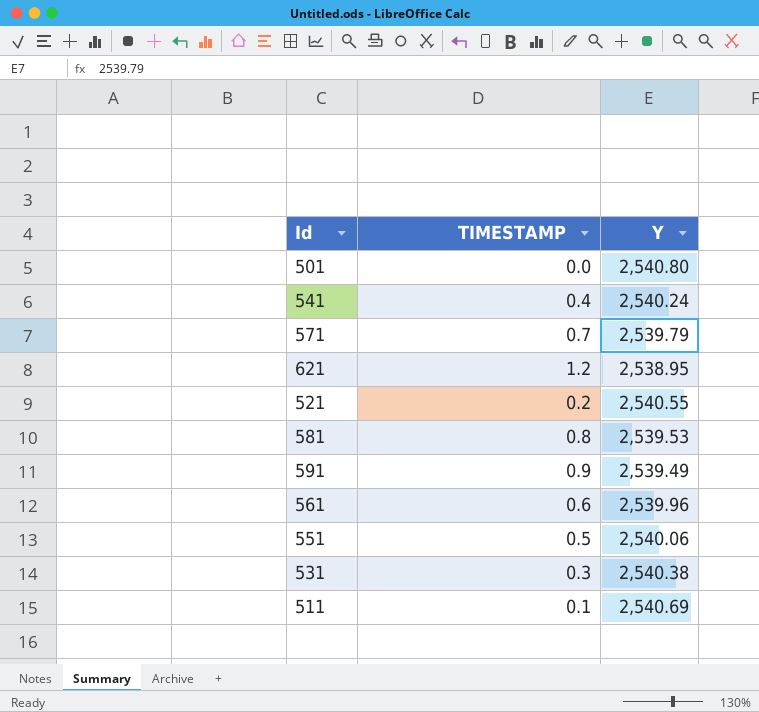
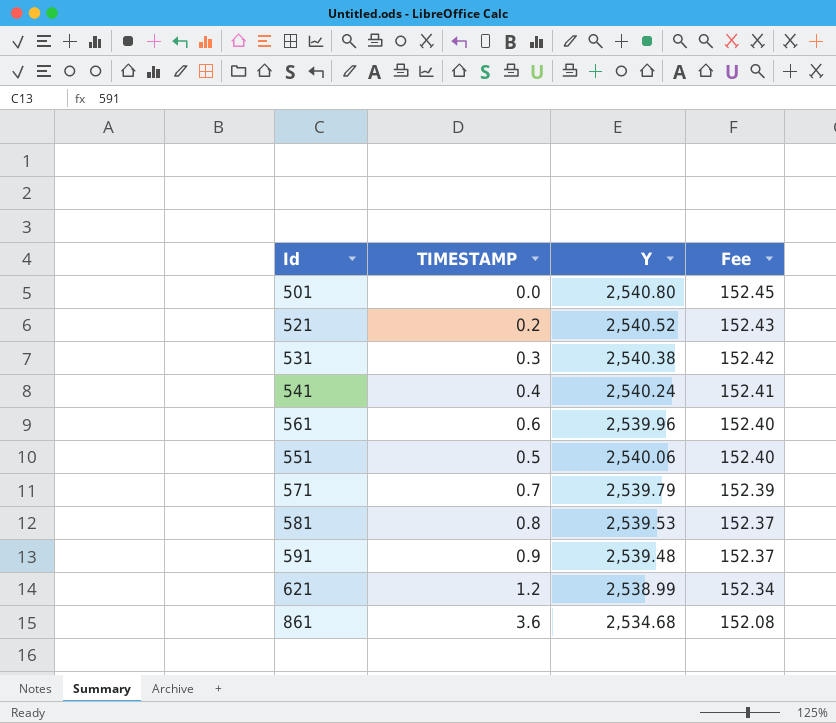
row order: none -> Fee descending
column Fee | formula: none -> [Y] * 0.06
row 511: 0.1 | 2,540.69 -> none
521 | Y: 2,540.55 -> 2,540.52
591 | Y: 2,539.49 -> 2,539.48
621 | Y: 2,538.95 -> 2,538.99
row 861: none -> 3.6 | 2,534.68 | 152.08

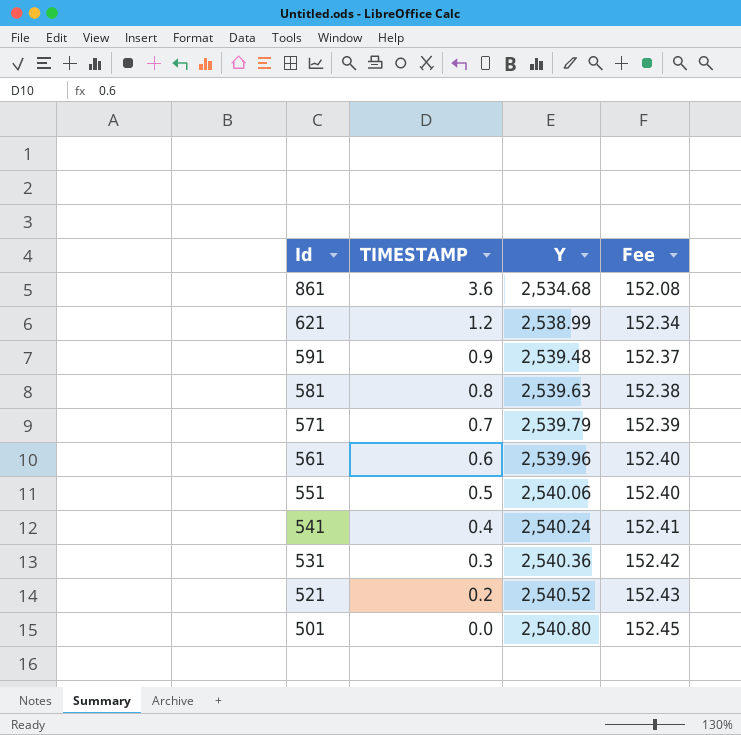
row order: Fee descending -> Id descending
581 | Y: 2,539.53 -> 2,539.63
581 | Fee: 152.37 -> 152.38
531 | Y: 2,540.38 -> 2,540.36

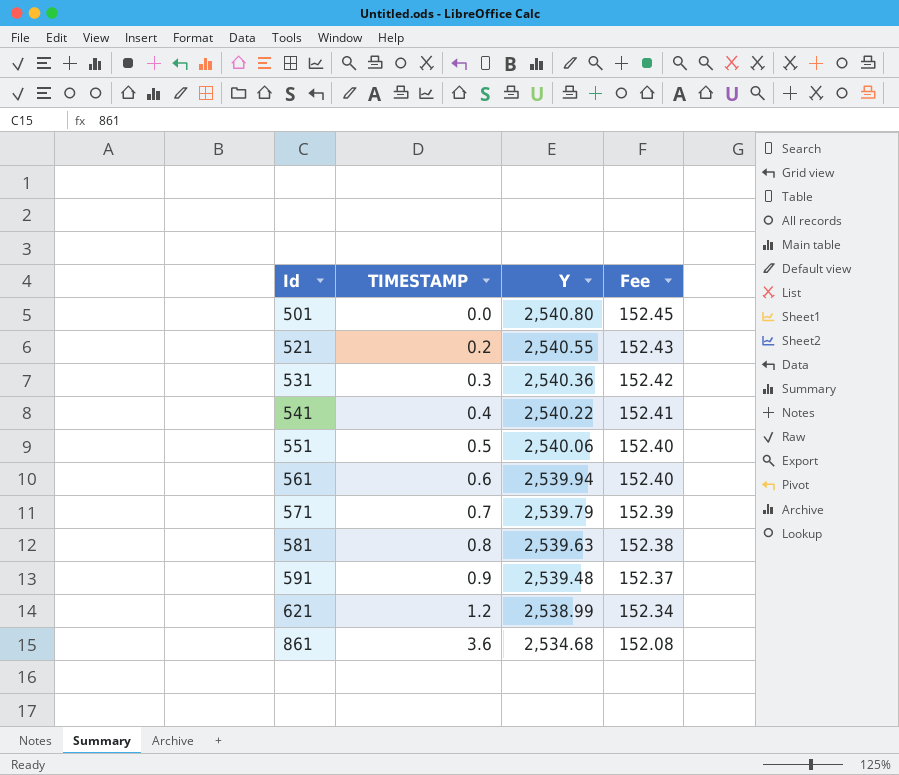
row order: Id descending -> Id ascending
521 | Y: 2,540.52 -> 2,540.55
541 | Y: 2,540.24 -> 2,540.22
561 | Y: 2,539.96 -> 2,539.94

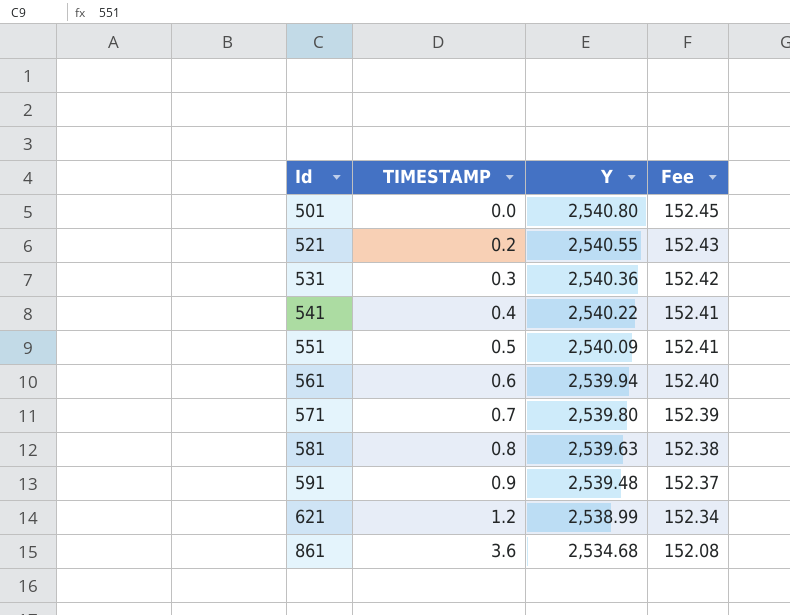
551 | Y: 2,540.06 -> 2,540.09
551 | Fee: 152.40 -> 152.41
571 | Y: 2,539.79 -> 2,539.80

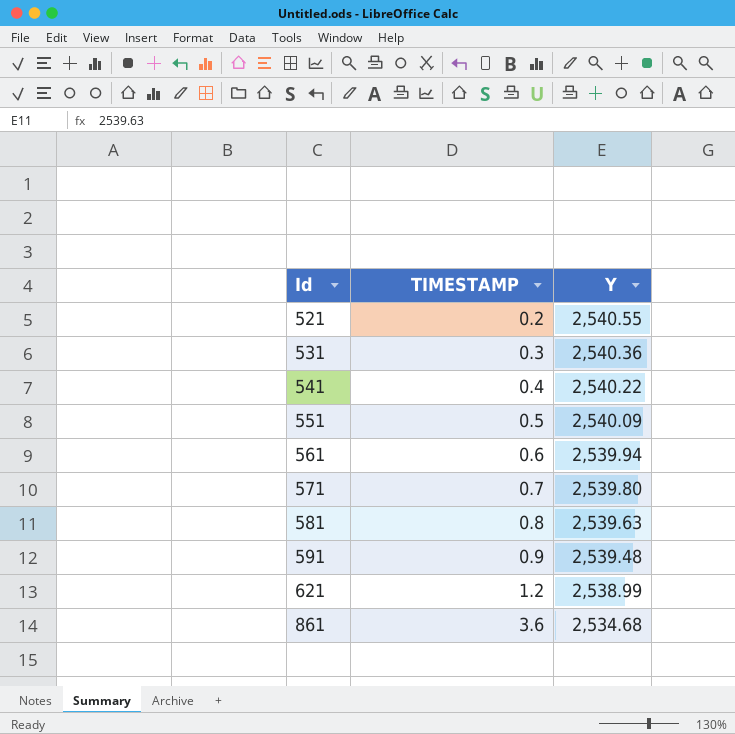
column Fee | formula: [Y] * 0.06 -> none
row 501: 0.0 | 2,540.80 | 152.45 -> none

